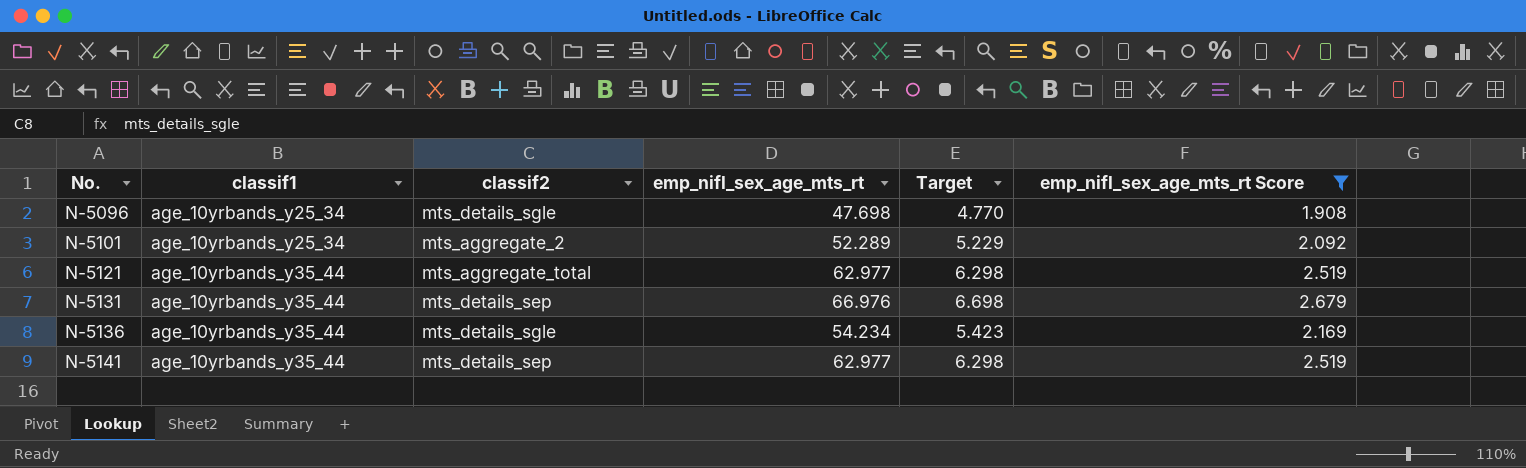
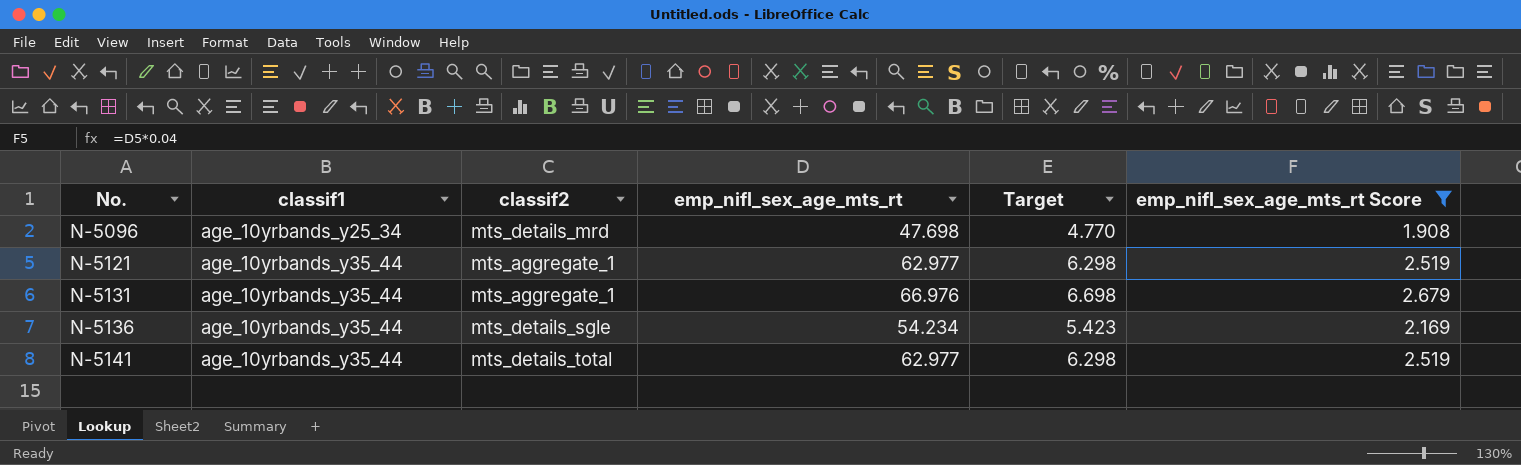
row N-5101: age_10yrbands_y25_34 | mts_aggregate_2 | 52.289 | 5.229 | 2.092 -> none
N-5096 | classif2: mts_details_sgle -> mts_details_mrd
N-5121 | classif2: mts_aggregate_total -> mts_aggregate_1
N-5131 | classif2: mts_details_sep -> mts_aggregate_1
N-5141 | classif2: mts_details_sep -> mts_details_total

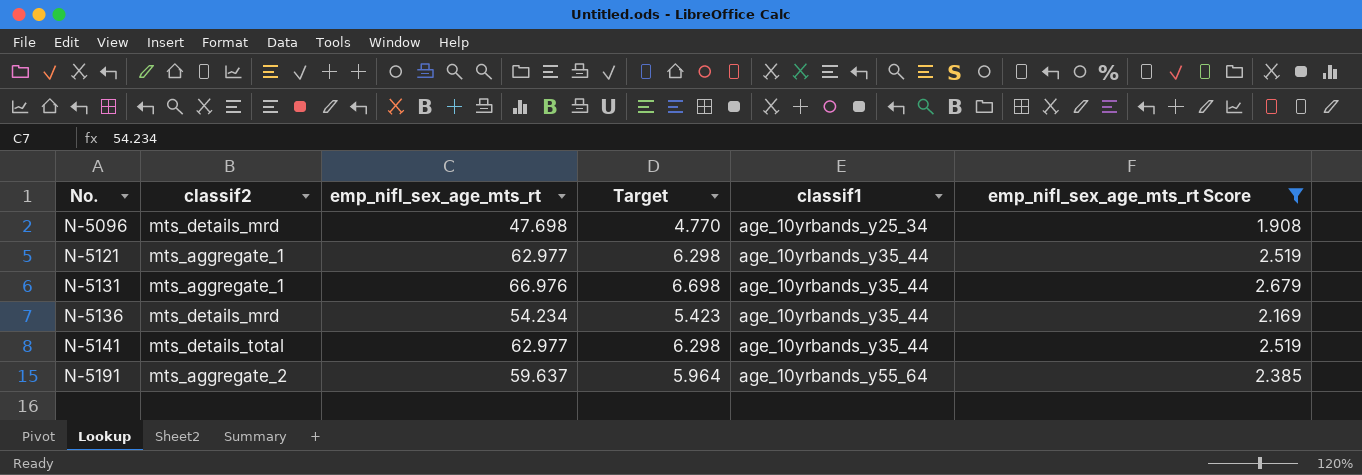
column classif1 | position: 2 -> 5
N-5136 | classif2: mts_details_sgle -> mts_details_mrd
row N-5191: none -> mts_aggregate_2 | 59.637 | 5.964 | age_10yrbands_y55_64 | 2.385

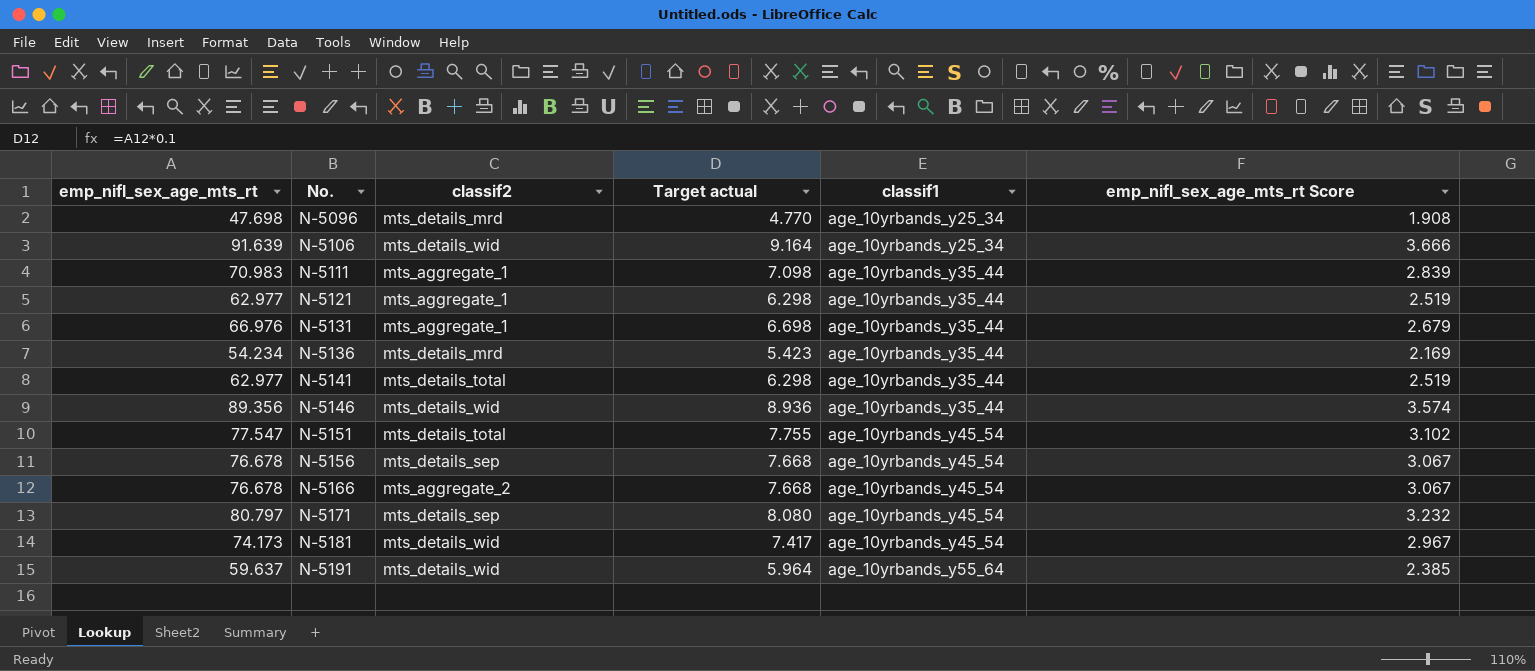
filter: emp_nifl_sex_age_mts_rt Score <= 2.679 -> none
column emp_nifl_sex_age_mts_rt | position: 3 -> 1
column name: Target -> Target actual
N-5191 | classif2: mts_aggregate_2 -> mts_details_wid

